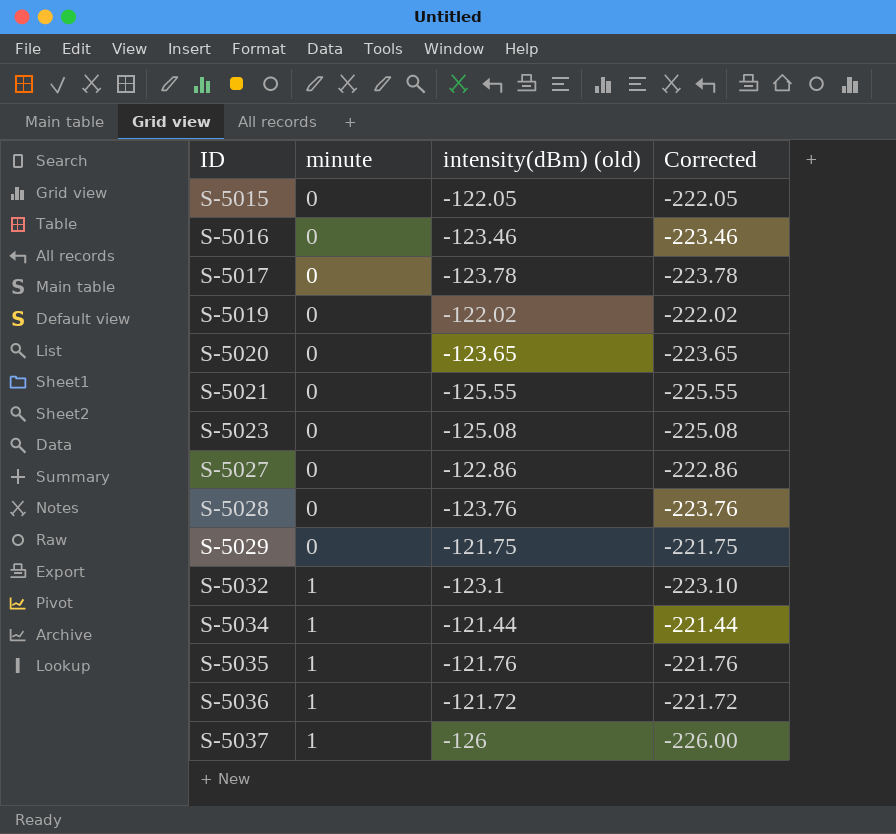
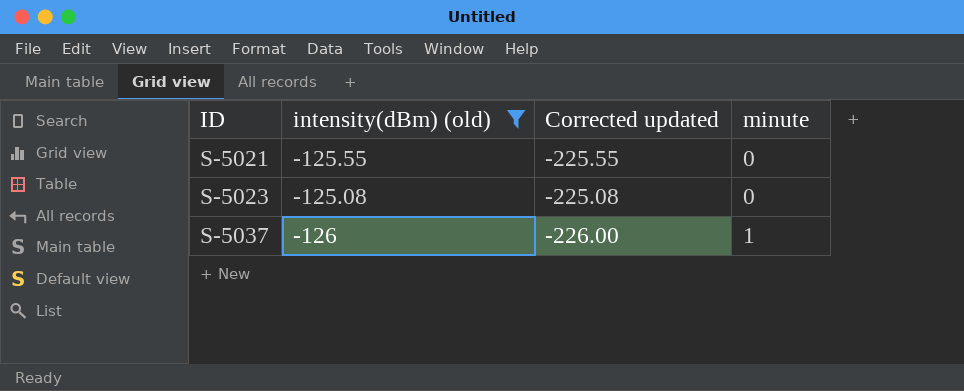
filter: none -> intensity(dBm) (old) <= -125.08
column name: Corrected -> Corrected updated
column minute | position: 2 -> 4

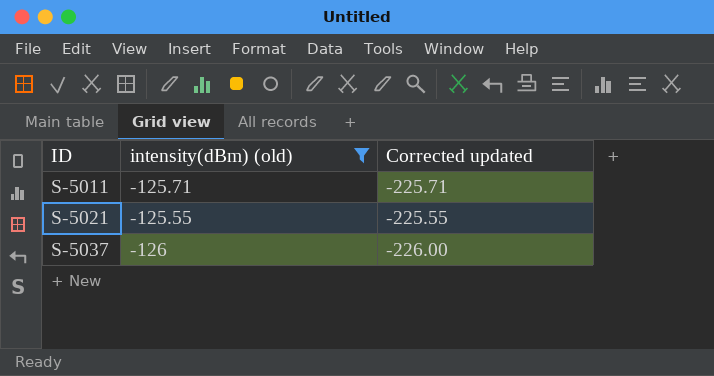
column minute | position: 4 -> none
row S-5023: -125.08 | -225.08 | 0 -> none
row S-5011: none -> -125.71 | -225.71

